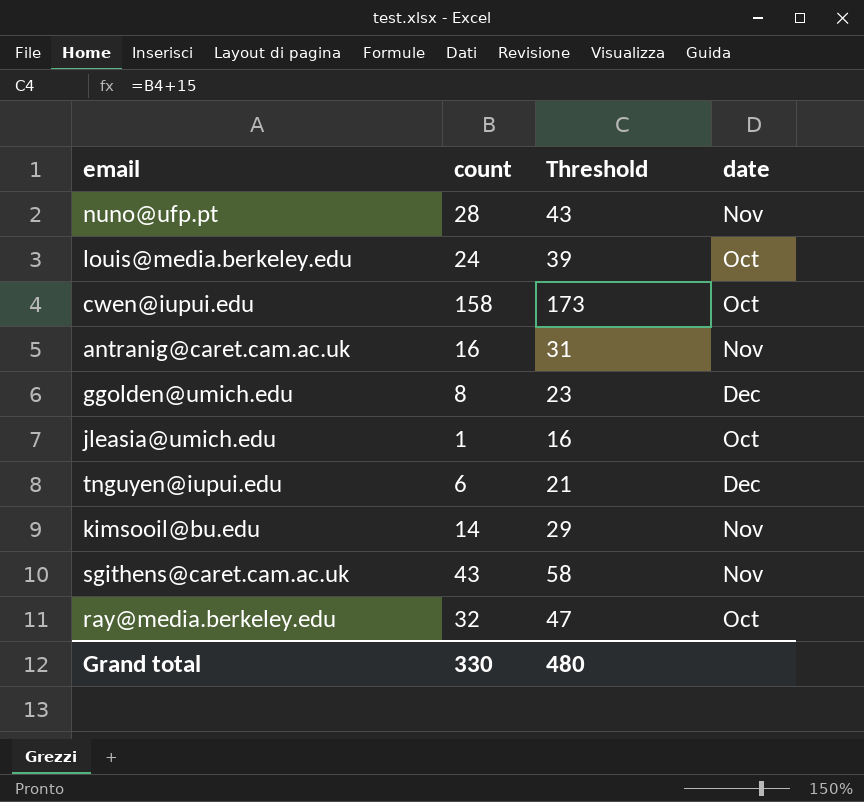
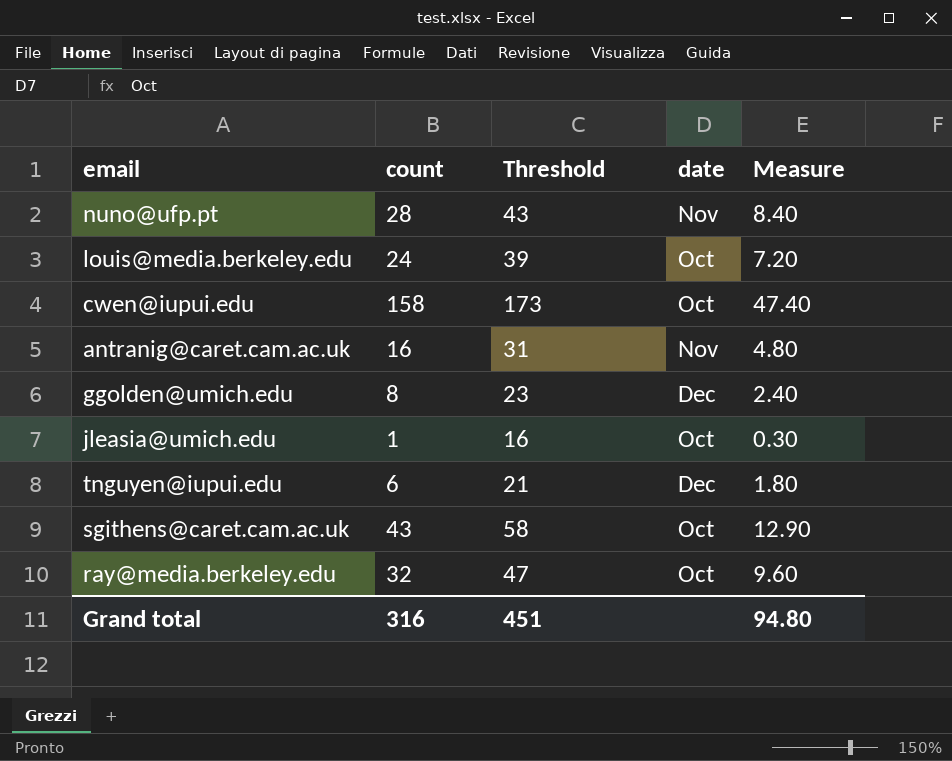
column Measure | formula: none -> [count] * 0.3
row kimsooil@bu.edu: 14 | 29 | Nov -> none
sgithens@caret.cam.ac.uk | date: Nov -> Oct
Grand total | count: 330 -> 316
Grand total | Threshold: 480 -> 451

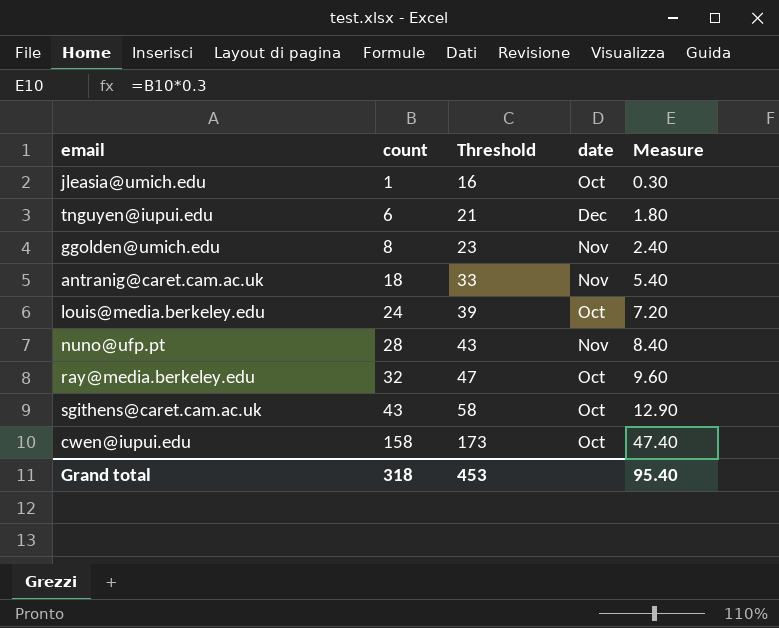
row order: none -> count ascending
ggolden@umich.edu | date: Dec -> Nov
antranig@caret.cam.ac.uk | count: 16 -> 18
antranig@caret.cam.ac.uk | Threshold: 31 -> 33
antranig@caret.cam.ac.uk | Measure: 4.80 -> 5.40
Grand total | count: 316 -> 318
Grand total | Threshold: 451 -> 453
Grand total | Measure: 94.80 -> 95.40

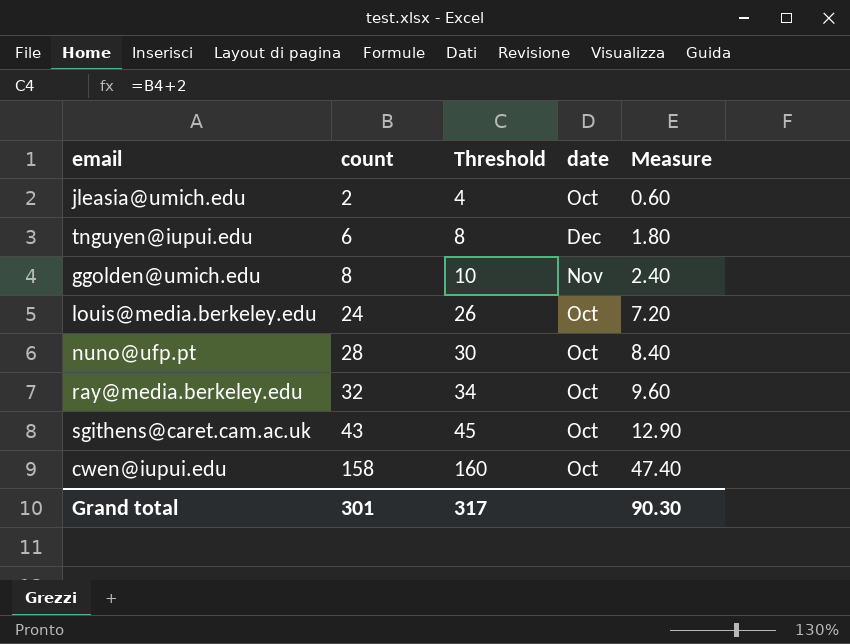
column Threshold | formula: [count] + 15 -> [count] + 2
row antranig@caret.cam.ac.uk: 18 | 33 | Nov | 5.40 -> none
jleasia@umich.edu | count: 1 -> 2
jleasia@umich.edu | Measure: 0.30 -> 0.60
nuno@ufp.pt | date: Nov -> Oct
Grand total | count: 318 -> 301
Grand total | Threshold: 453 -> 317
Grand total | Measure: 95.40 -> 90.30

